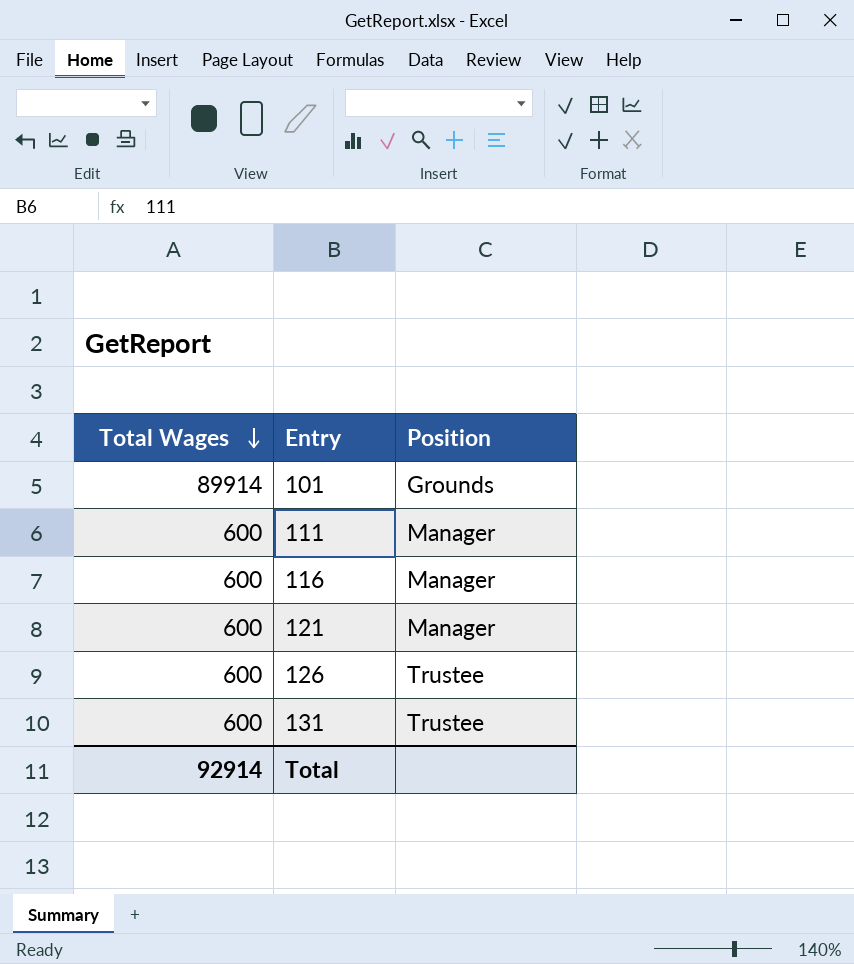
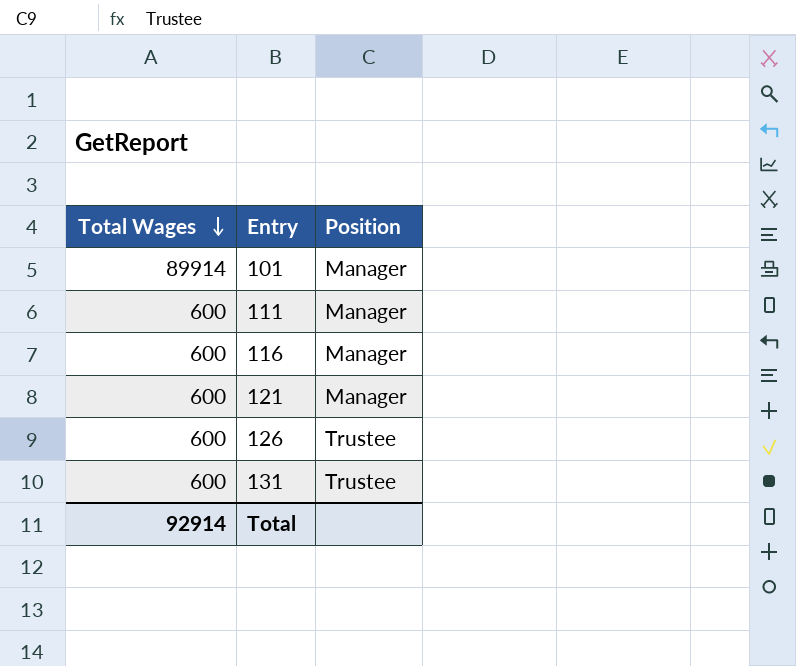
101 | Position: Grounds -> Manager

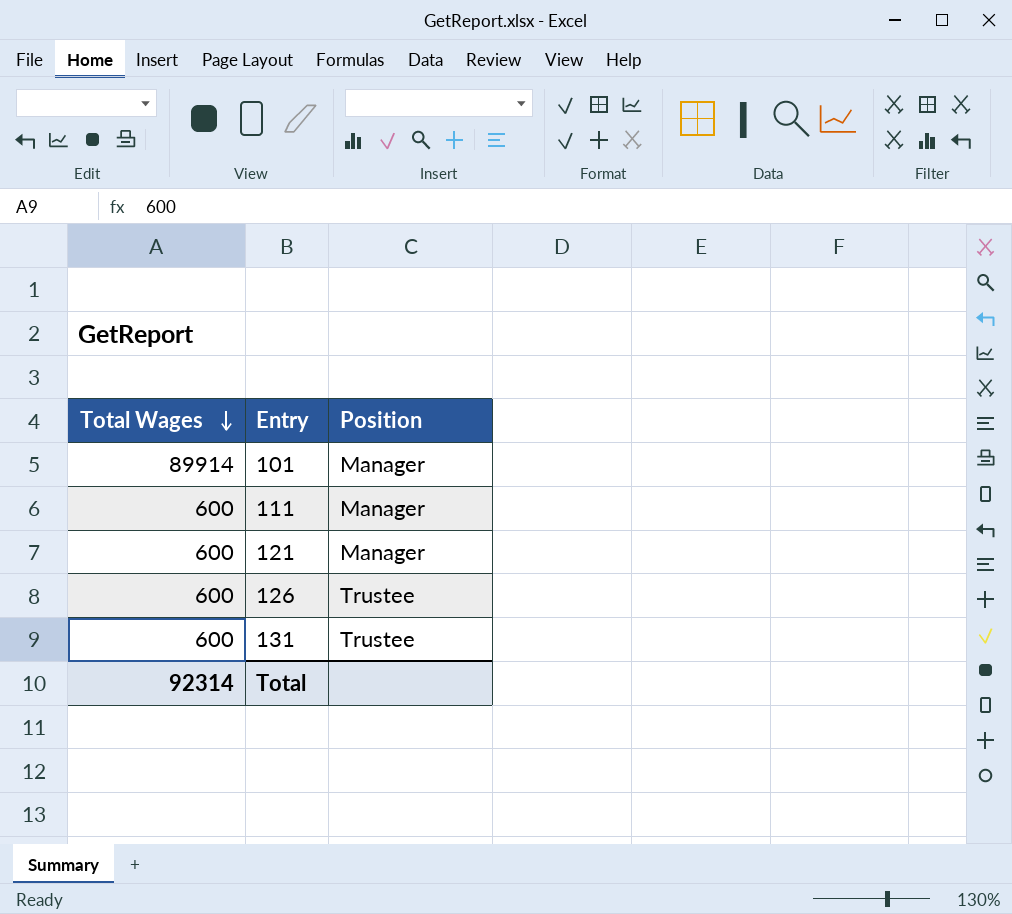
row 116: 600 | Manager -> none
Total | Total Wages: 92914 -> 92314

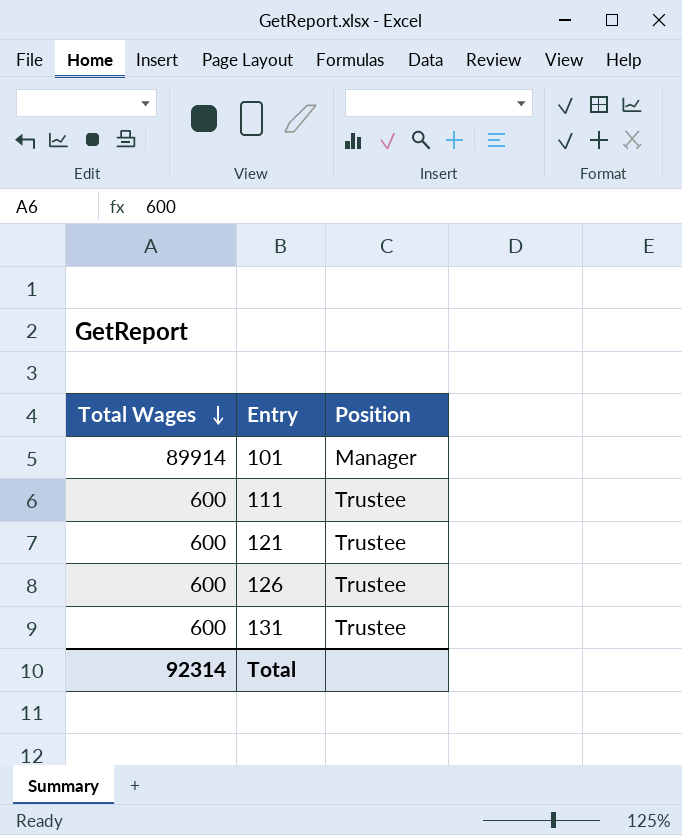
111 | Position: Manager -> Trustee
121 | Position: Manager -> Trustee

